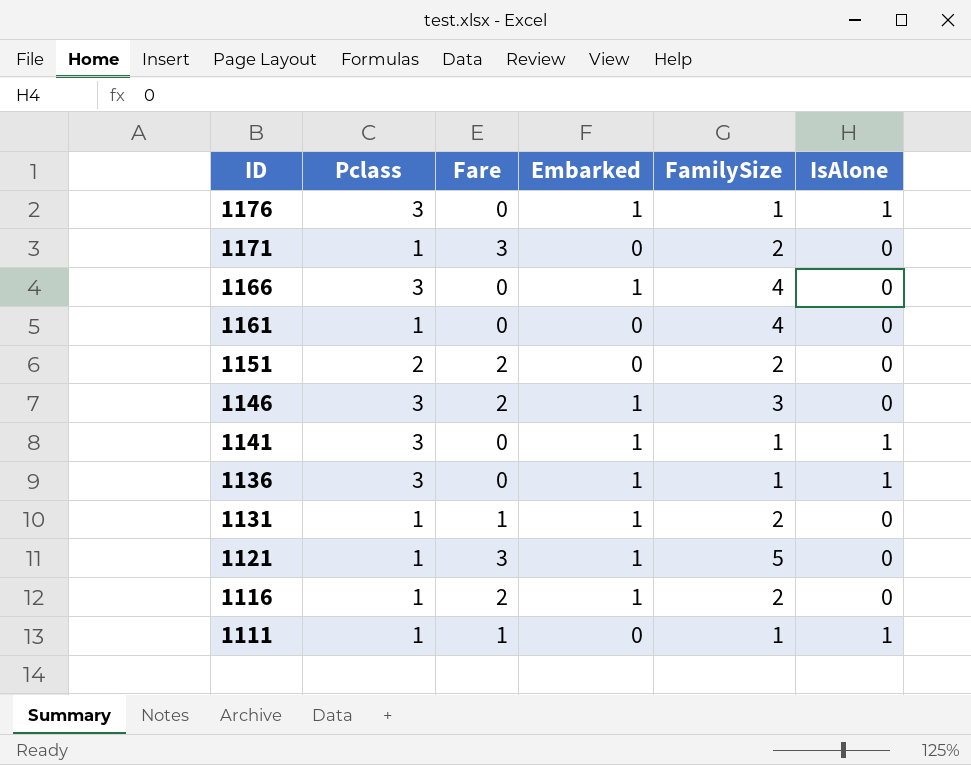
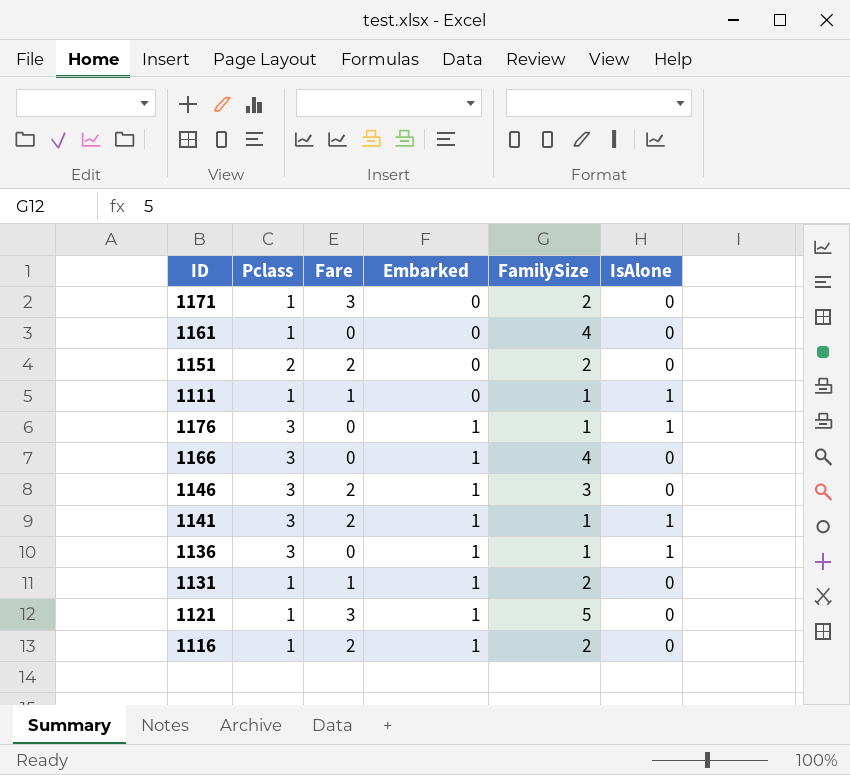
row order: ID descending -> Embarked ascending
1141 | Fare: 0 -> 2

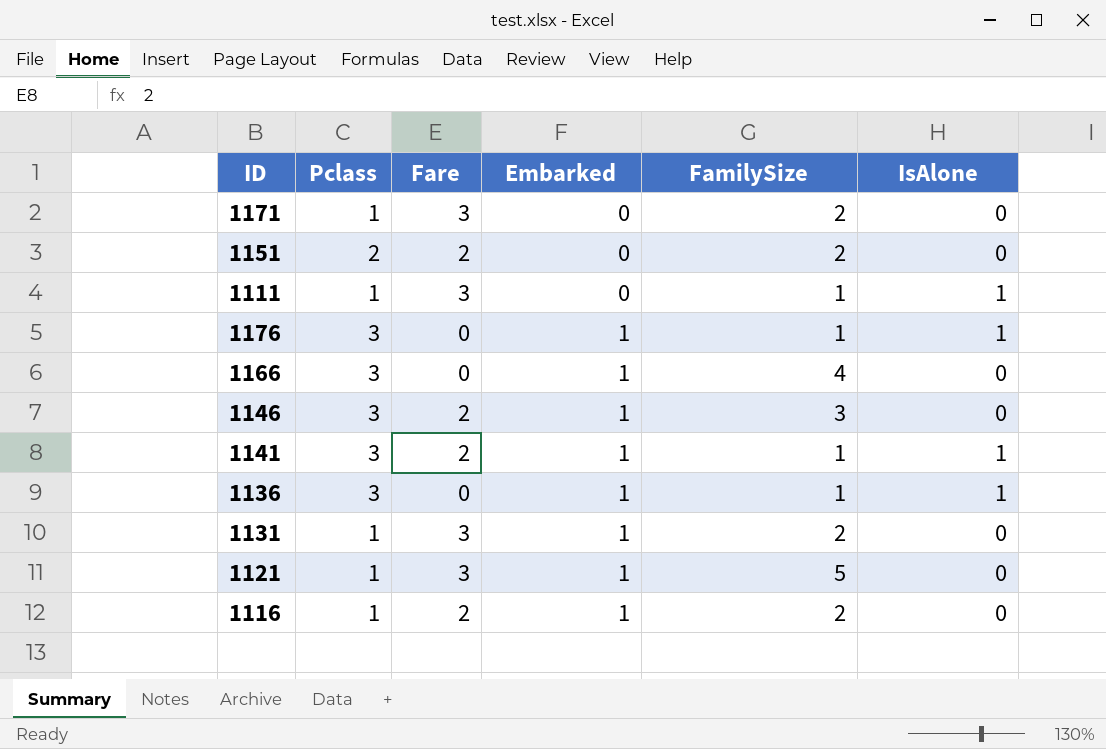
row 1161: 1 | 0 | 0 | 4 | 0 -> none
1111 | Fare: 1 -> 3
1131 | Fare: 1 -> 3

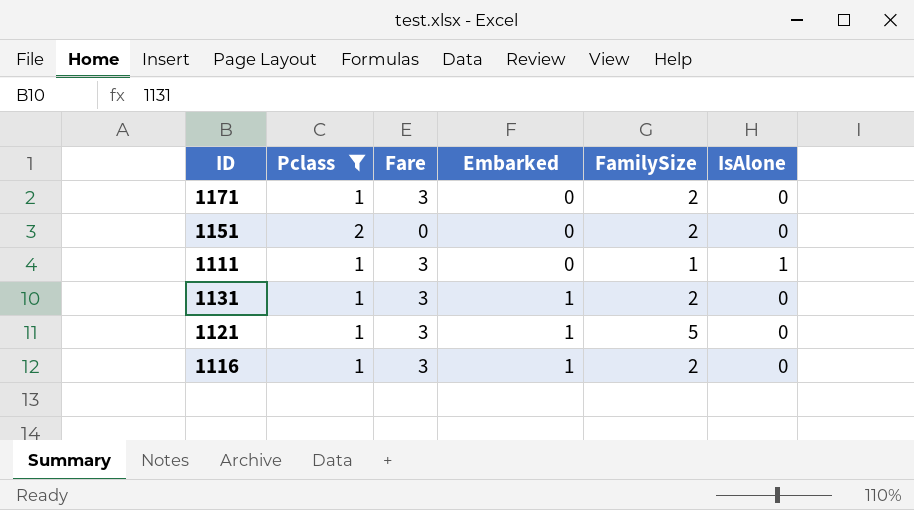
filter: none -> Pclass != 3
1151 | Fare: 2 -> 0
1116 | Fare: 2 -> 3

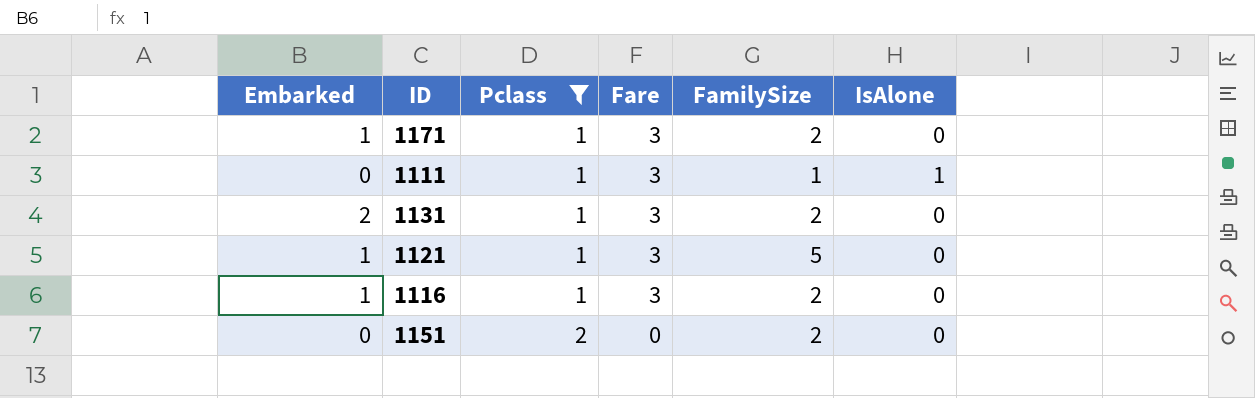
row order: Embarked ascending -> Pclass ascending
column Embarked | position: 4 -> 1
1171 | Embarked: 0 -> 1
1131 | Embarked: 1 -> 2

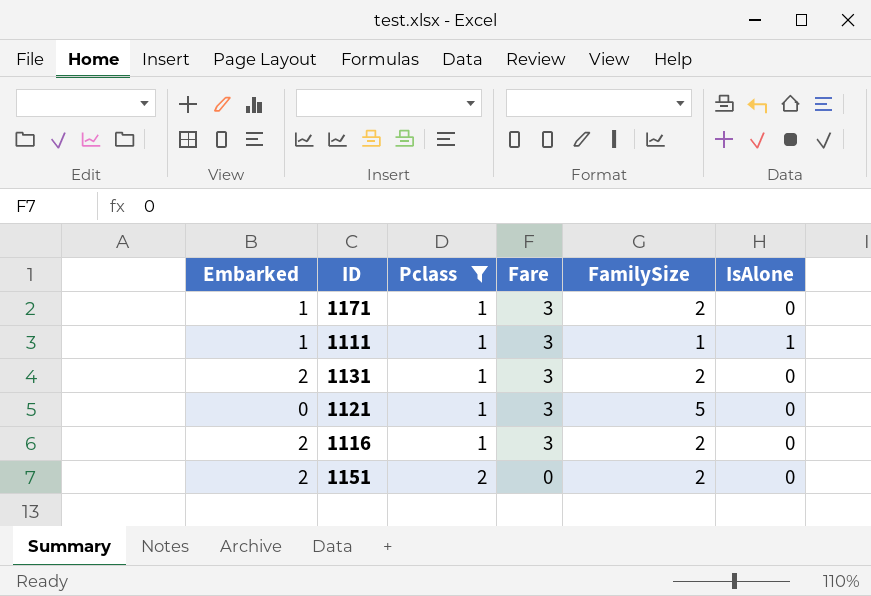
1111 | Embarked: 0 -> 1
1121 | Embarked: 1 -> 0
1116 | Embarked: 1 -> 2
1151 | Embarked: 0 -> 2

